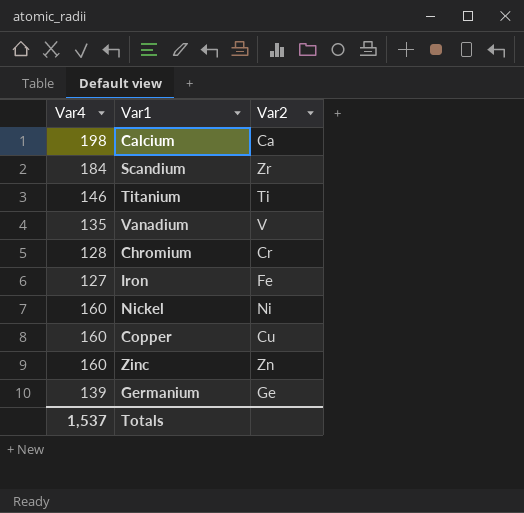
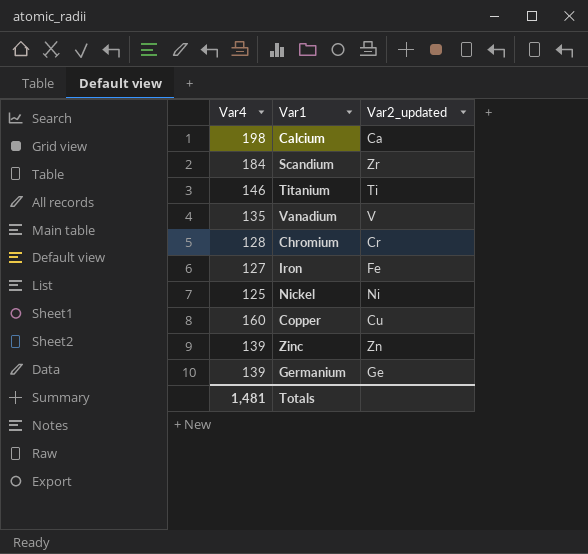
column name: Var2 -> Var2_updated
Nickel | Var4: 160 -> 125
Zinc | Var4: 160 -> 139
Totals | Var4: 1,537 -> 1,481

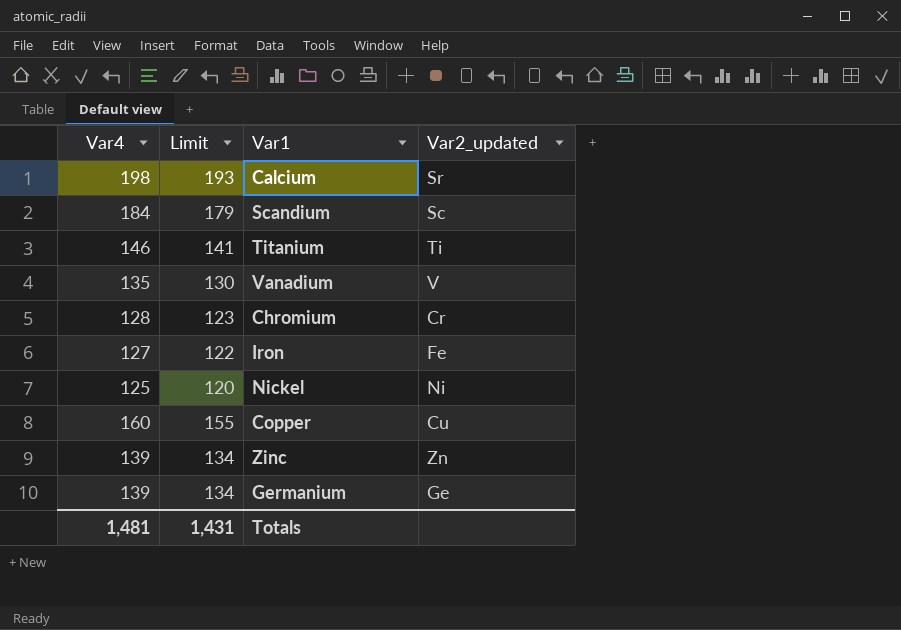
column Limit | formula: none -> [Var4] - 5
Calcium | Var2_updated: Ca -> Sr
Scandium | Var2_updated: Zr -> Sc

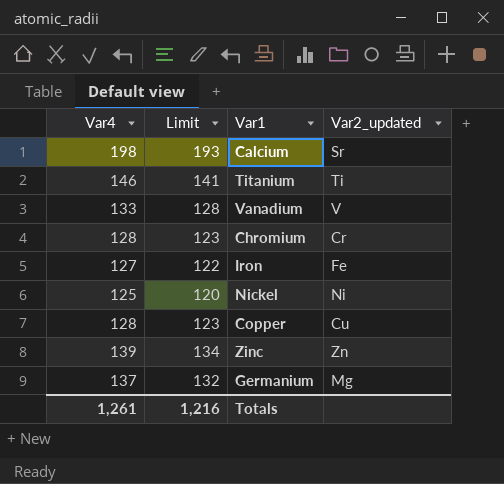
row Scandium: 184 | 179 | Sc -> none
Vanadium | Var4: 135 -> 133
Vanadium | Limit: 130 -> 128
Copper | Var4: 160 -> 128
Copper | Limit: 155 -> 123
Germanium | Var4: 139 -> 137
Germanium | Limit: 134 -> 132
Germanium | Var2_updated: Ge -> Mg
Totals | Var4: 1,481 -> 1,261
Totals | Limit: 1,431 -> 1,216

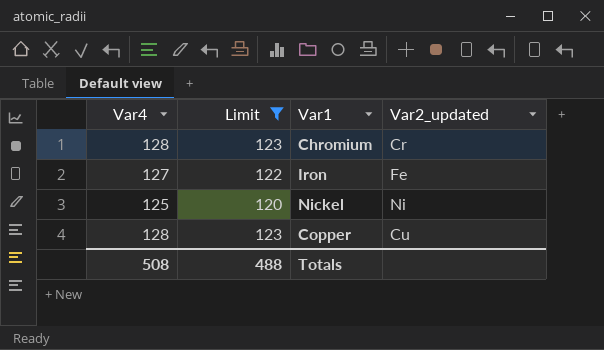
filter: none -> Limit <= 123
Totals | Var4: 1,261 -> 508
Totals | Limit: 1,216 -> 488

